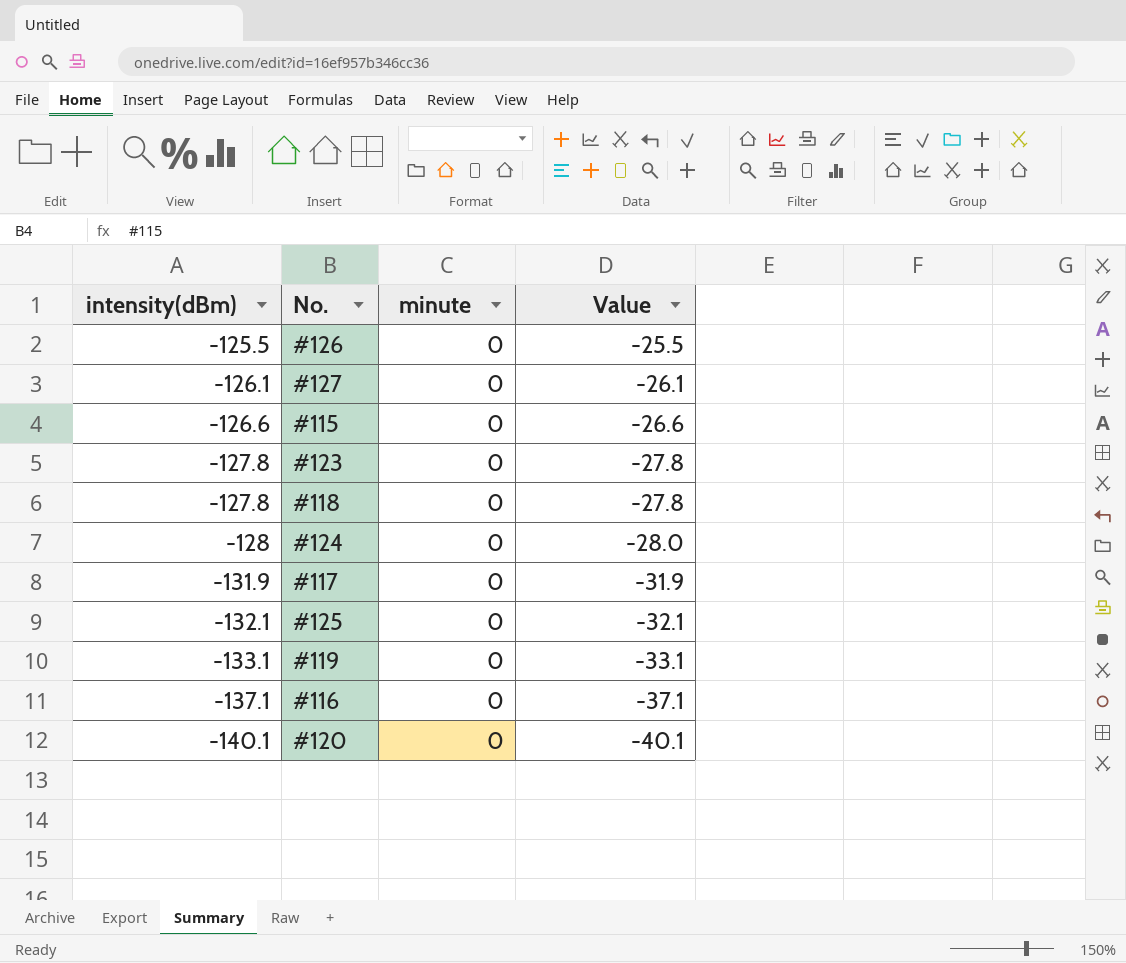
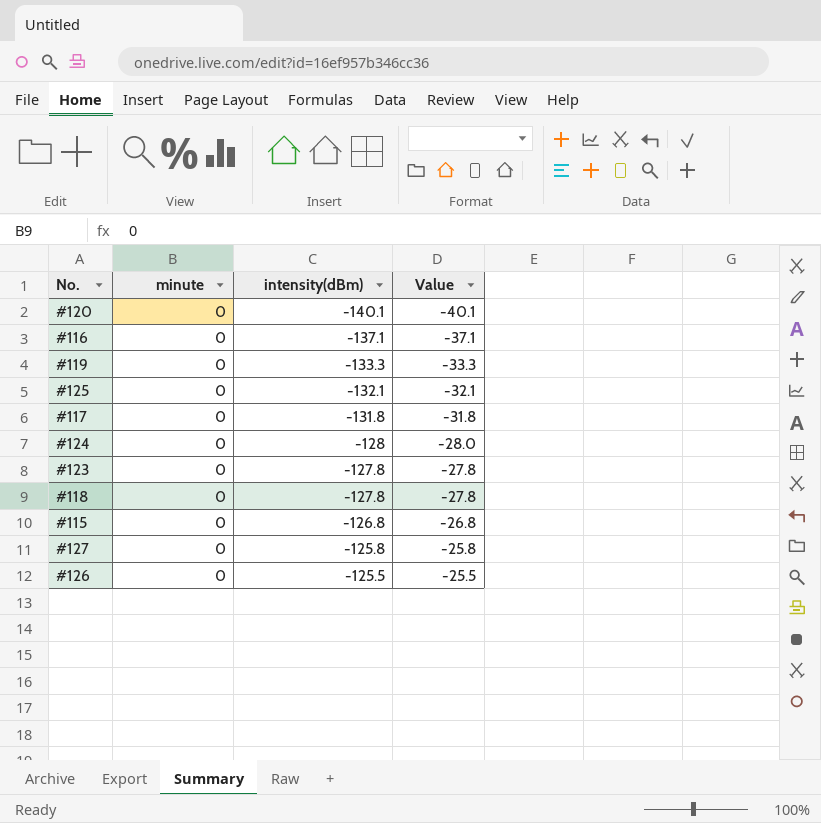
row order: intensity(dBm) descending -> intensity(dBm) ascending
column intensity(dBm) | position: 1 -> 3
#119 | intensity(dBm): -133.1 -> -133.3
#119 | Value: -33.1 -> -33.3
#117 | intensity(dBm): -131.9 -> -131.8
#117 | Value: -31.9 -> -31.8
#115 | intensity(dBm): -126.6 -> -126.8
#115 | Value: -26.6 -> -26.8
#127 | intensity(dBm): -126.1 -> -125.8
#127 | Value: -26.1 -> -25.8

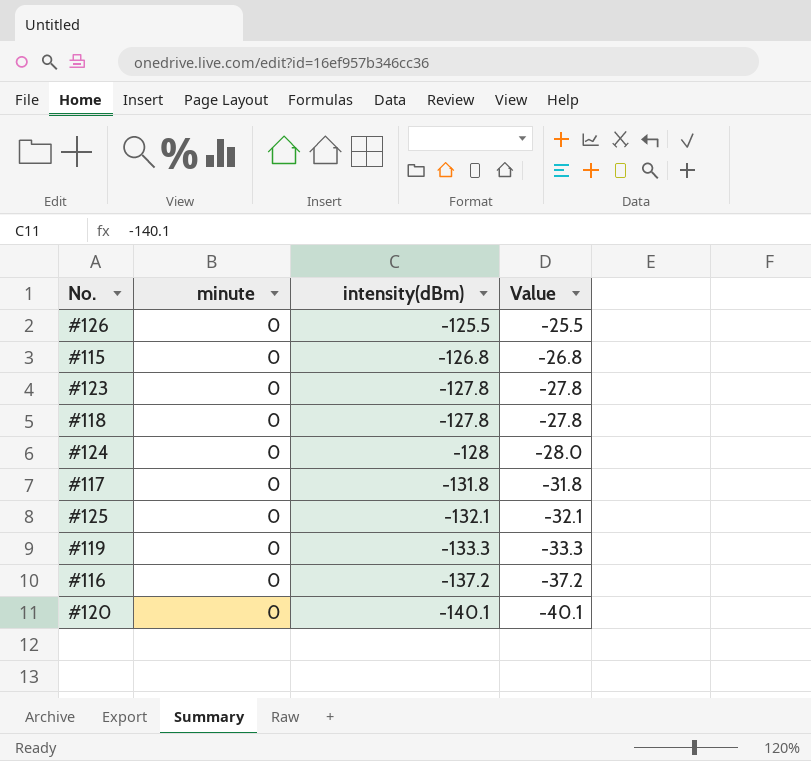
row order: intensity(dBm) ascending -> intensity(dBm) descending
row #127: 0 | -125.8 | -25.8 -> none
#116 | intensity(dBm): -137.1 -> -137.2
#116 | Value: -37.1 -> -37.2

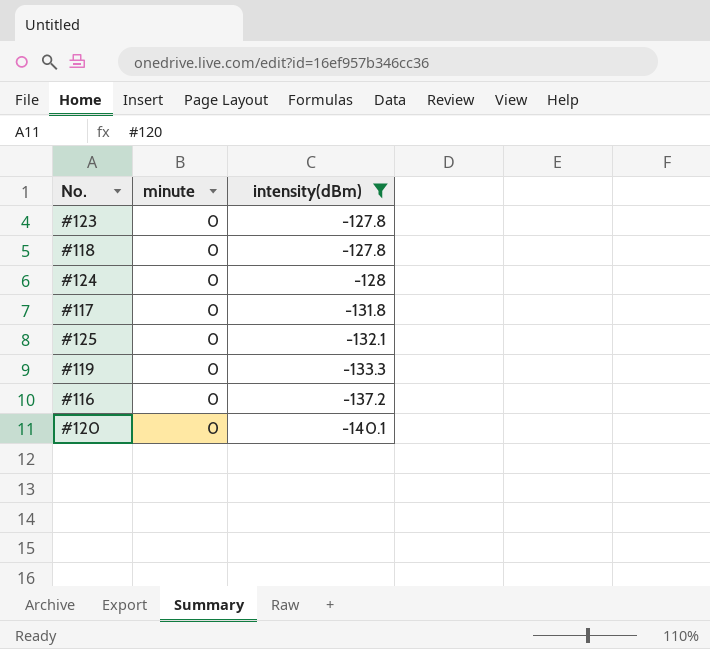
filter: none -> intensity(dBm) <= -127.8
column Value | formula: [intensity(dBm)] + 100 -> none

